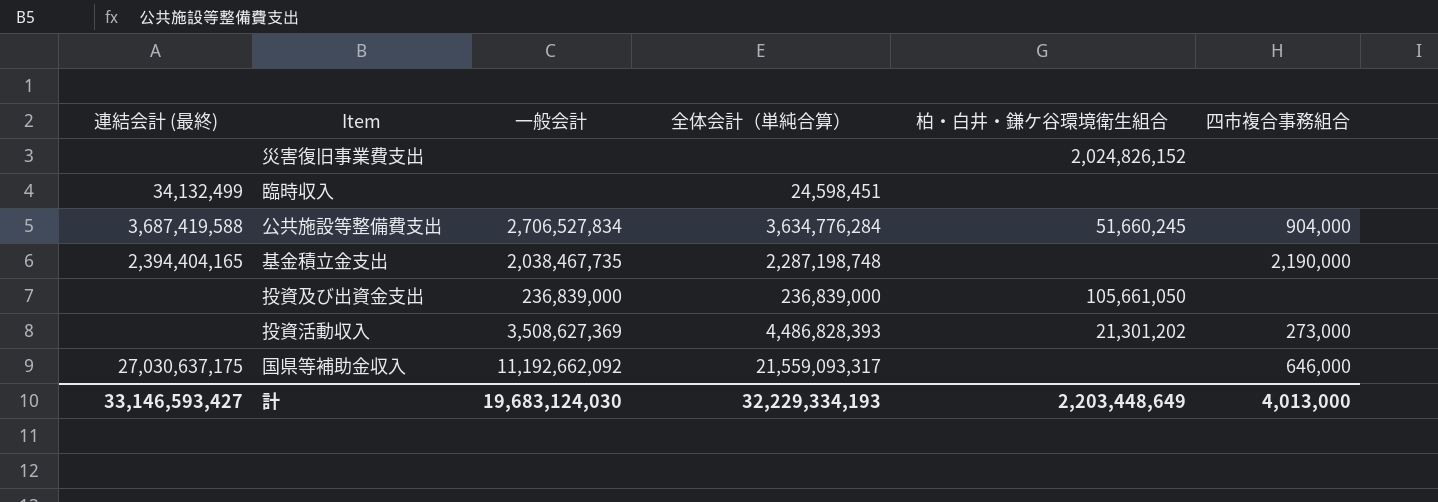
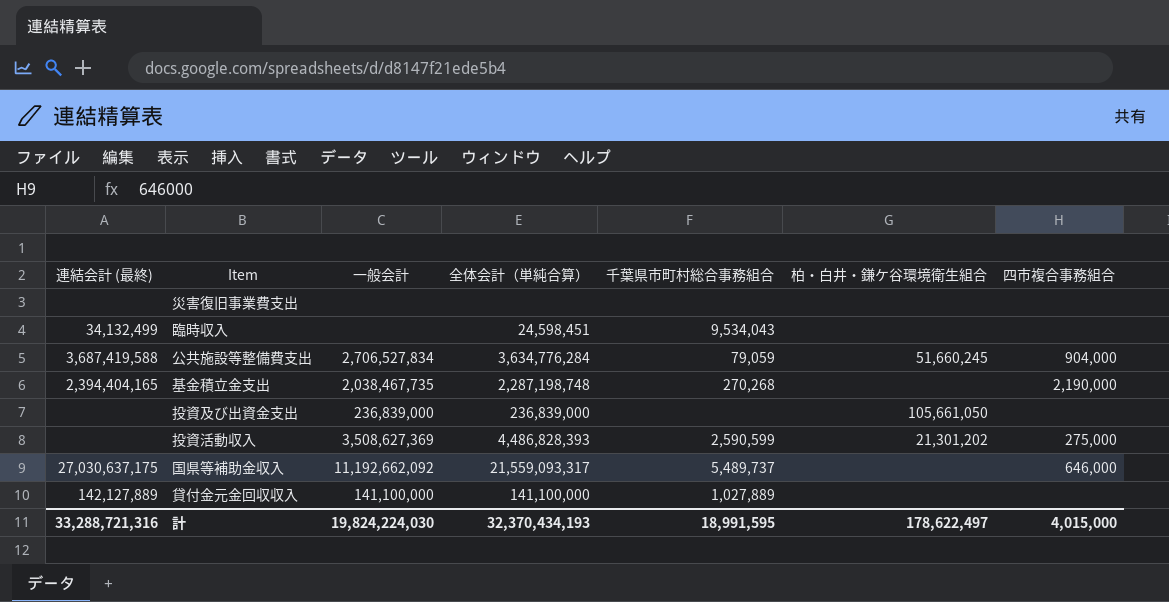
column 千葉県市町村総合事務組合 | position: none -> 5
災害復旧事業費支出 | 柏・白井・鎌ケ谷環境衛生組合: 2,024,826,152 -> none
投資活動収入 | 四市複合事務組合: 273,000 -> 275,000
row 貸付金元金回収収入: none -> 142,127,889 | 141,100,000 | 141,100,000 | 1,027,889 | none | none
計 | 連結会計 (最終): 33,146,593,427 -> 33,288,721,316
計 | 一般会計: 19,683,124,030 -> 19,824,224,030
計 | 全体会計（単純合算）: 32,229,334,193 -> 32,370,434,193
計 | 柏・白井・鎌ケ谷環境衛生組合: 2,203,448,649 -> 178,622,497
計 | 四市複合事務組合: 4,013,000 -> 4,015,000

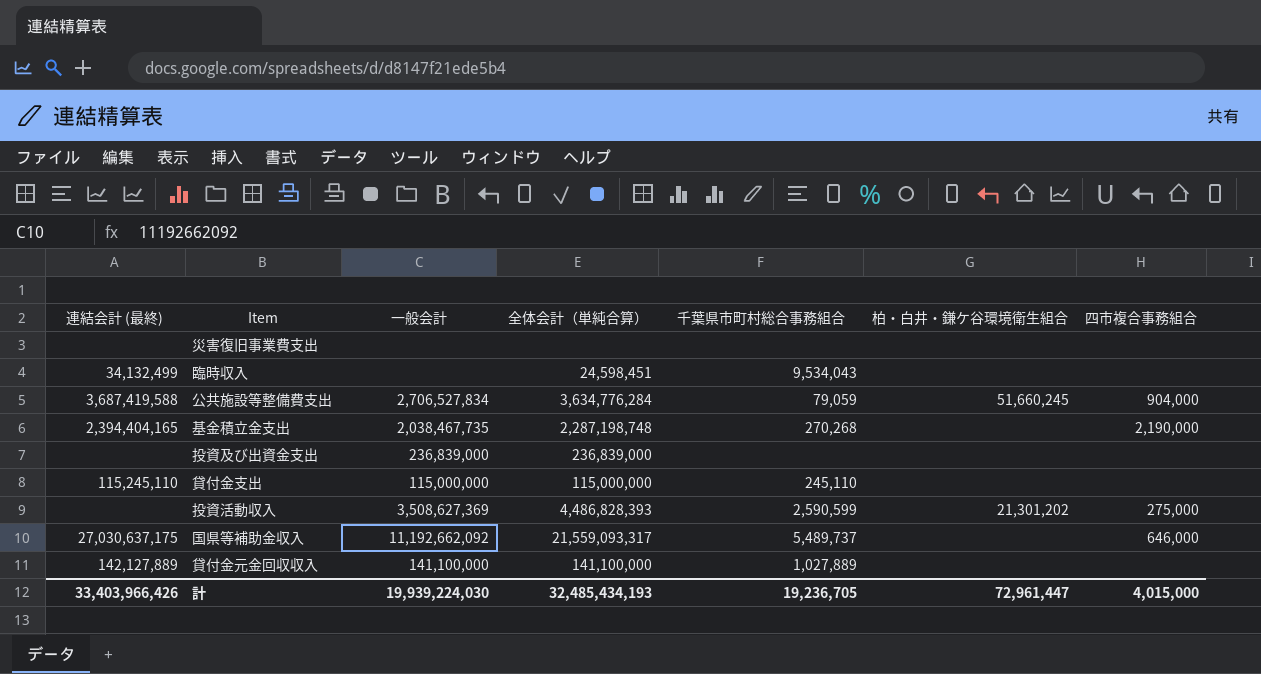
投資及び出資金支出 | 柏・白井・鎌ケ谷環境衛生組合: 105,661,050 -> none
row 貸付金支出: none -> 115,245,110 | 115,000,000 | 115,000,000 | 245,110 | none | none
計 | 連結会計 (最終): 33,288,721,316 -> 33,403,966,426
計 | 一般会計: 19,824,224,030 -> 19,939,224,030
計 | 全体会計（単純合算）: 32,370,434,193 -> 32,485,434,193
計 | 千葉県市町村総合事務組合: 18,991,595 -> 19,236,705
計 | 柏・白井・鎌ケ谷環境衛生組合: 178,622,497 -> 72,961,447

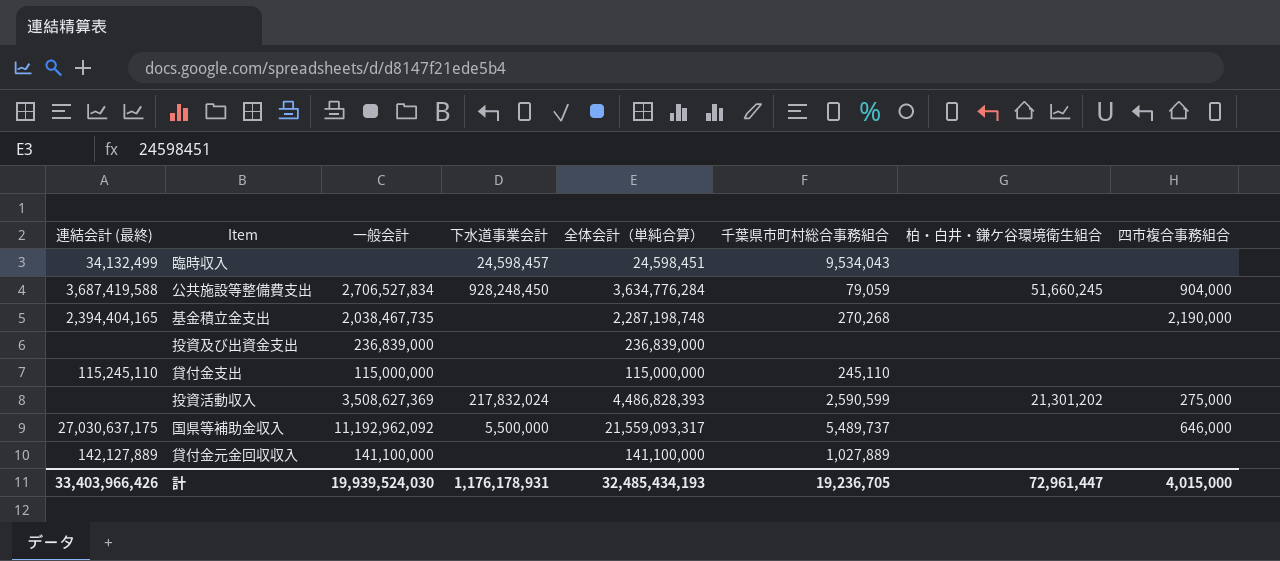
column 下水道事業会計 | position: none -> 4
row 災害復旧事業費支出: none | none | none | none | none | none -> none
国県等補助金収入 | 一般会計: 11,192,662,092 -> 11,192,962,092
計 | 一般会計: 19,939,224,030 -> 19,939,524,030

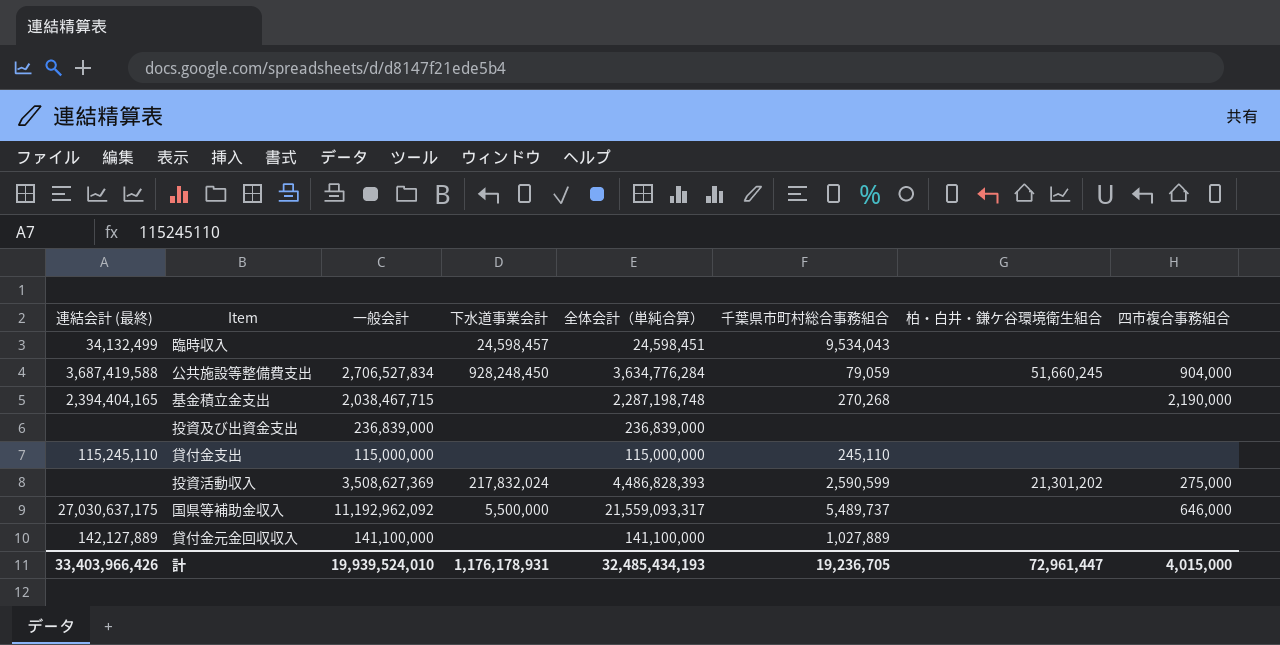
基金積立金支出 | 一般会計: 2,038,467,735 -> 2,038,467,715
計 | 一般会計: 19,939,524,030 -> 19,939,524,010

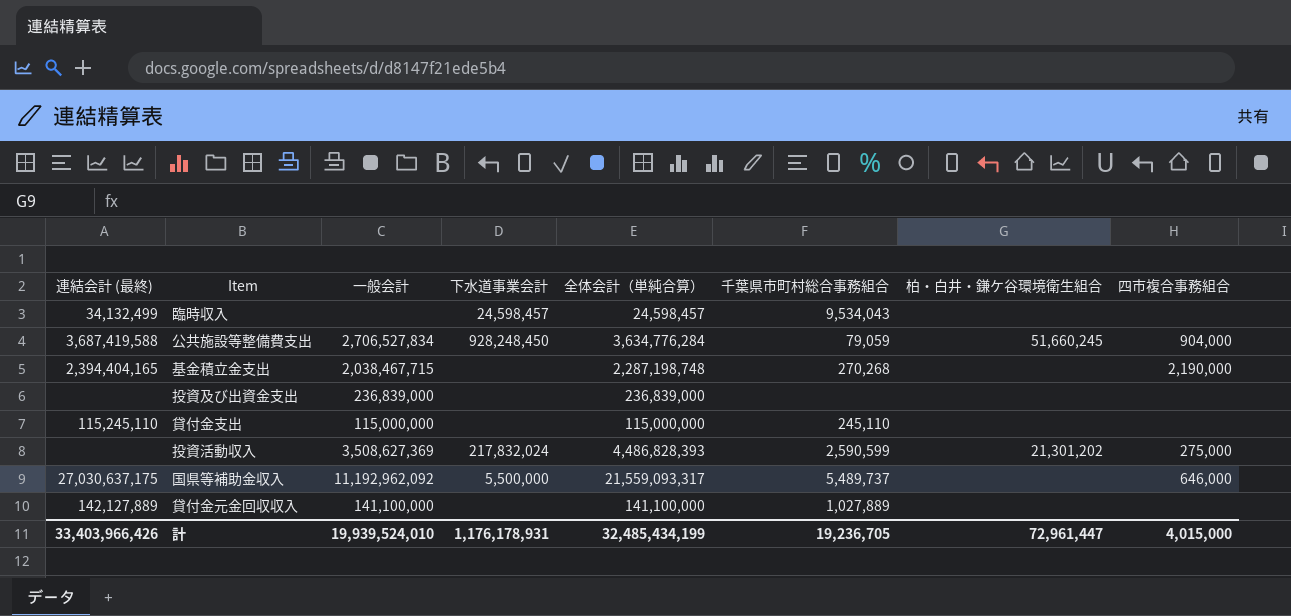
臨時収入 | 全体会計（単純合算）: 24,598,451 -> 24,598,457
計 | 全体会計（単純合算）: 32,485,434,193 -> 32,485,434,199

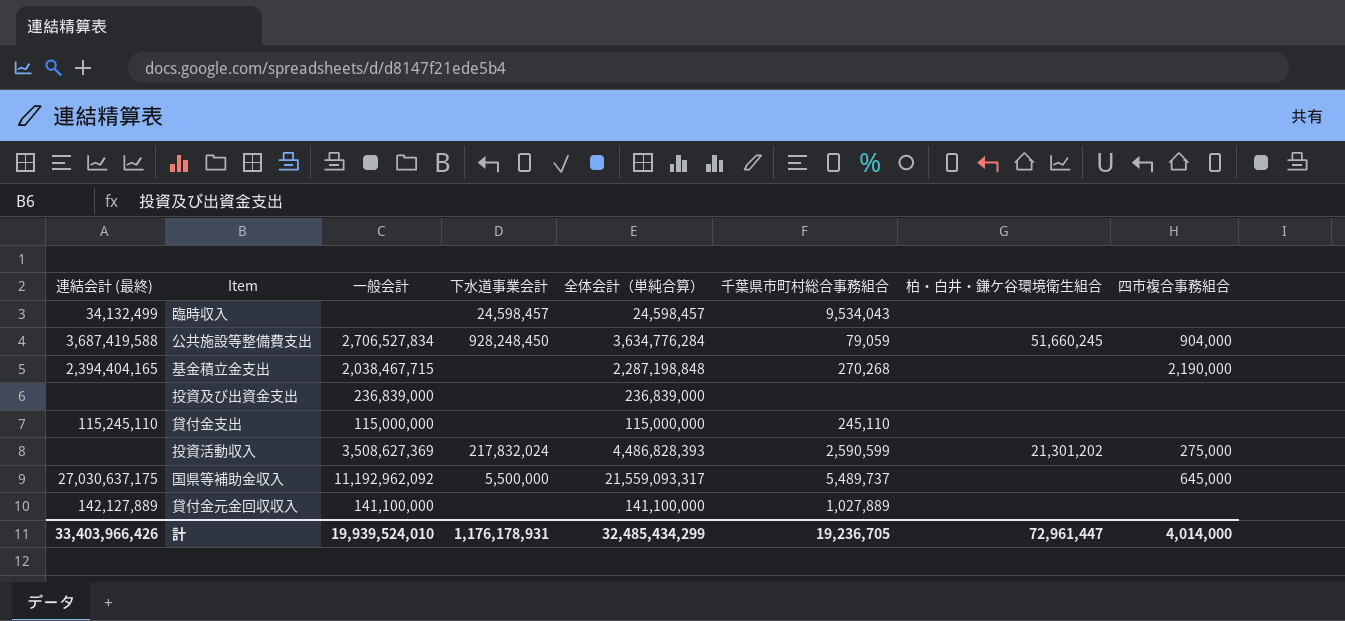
基金積立金支出 | 全体会計（単純合算）: 2,287,198,748 -> 2,287,198,848
国県等補助金収入 | 四市複合事務組合: 646,000 -> 645,000
計 | 全体会計（単純合算）: 32,485,434,199 -> 32,485,434,299
計 | 四市複合事務組合: 4,015,000 -> 4,014,000

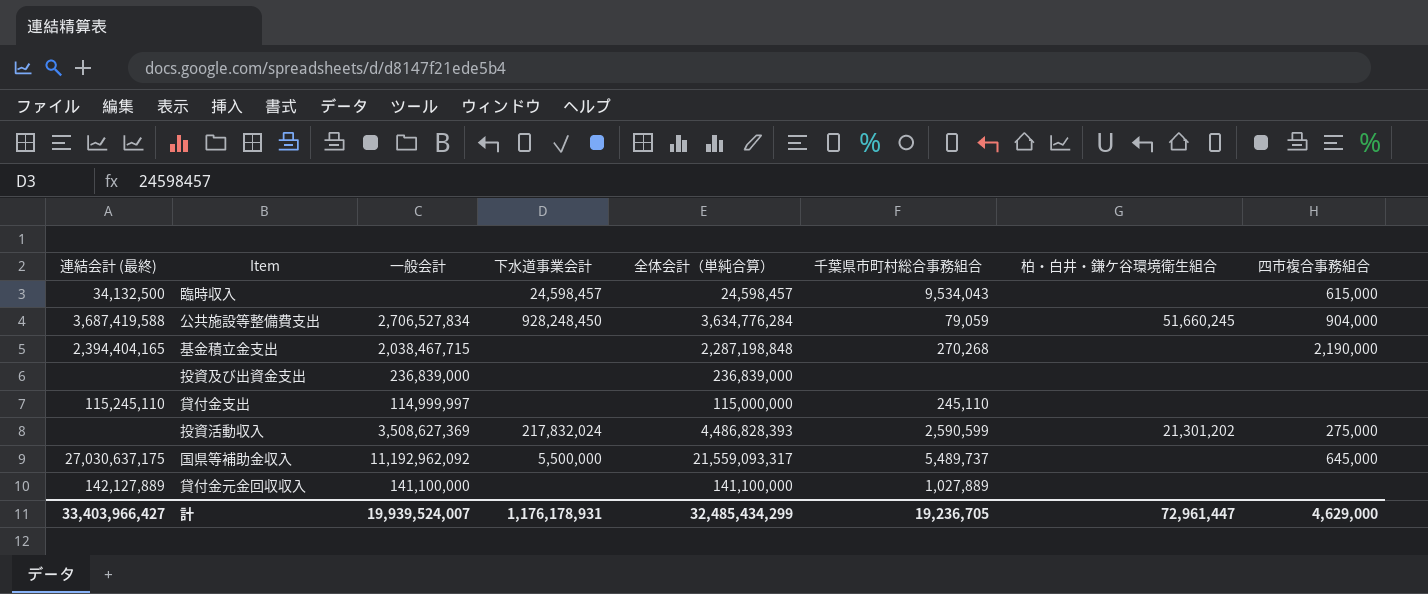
臨時収入 | 連結会計 (最終): 34,132,499 -> 34,132,500
臨時収入 | 四市複合事務組合: none -> 615,000
貸付金支出 | 一般会計: 115,000,000 -> 114,999,997
計 | 連結会計 (最終): 33,403,966,426 -> 33,403,966,427
計 | 一般会計: 19,939,524,010 -> 19,939,524,007
計 | 四市複合事務組合: 4,014,000 -> 4,629,000

